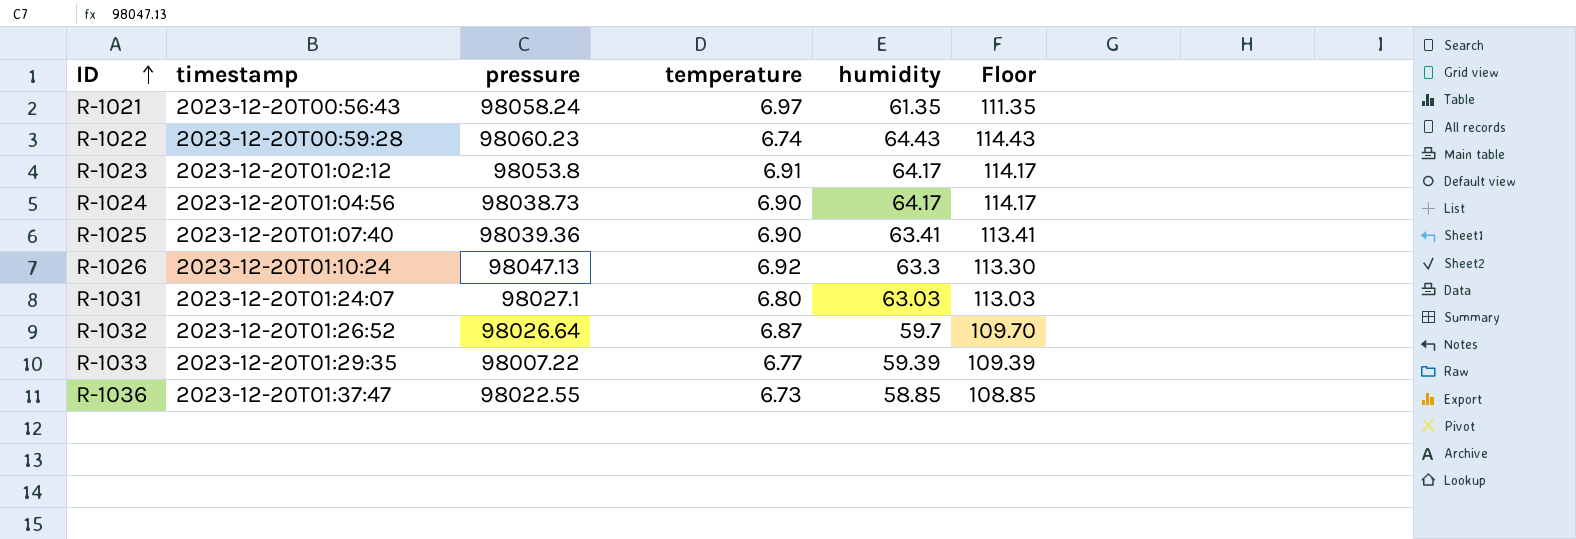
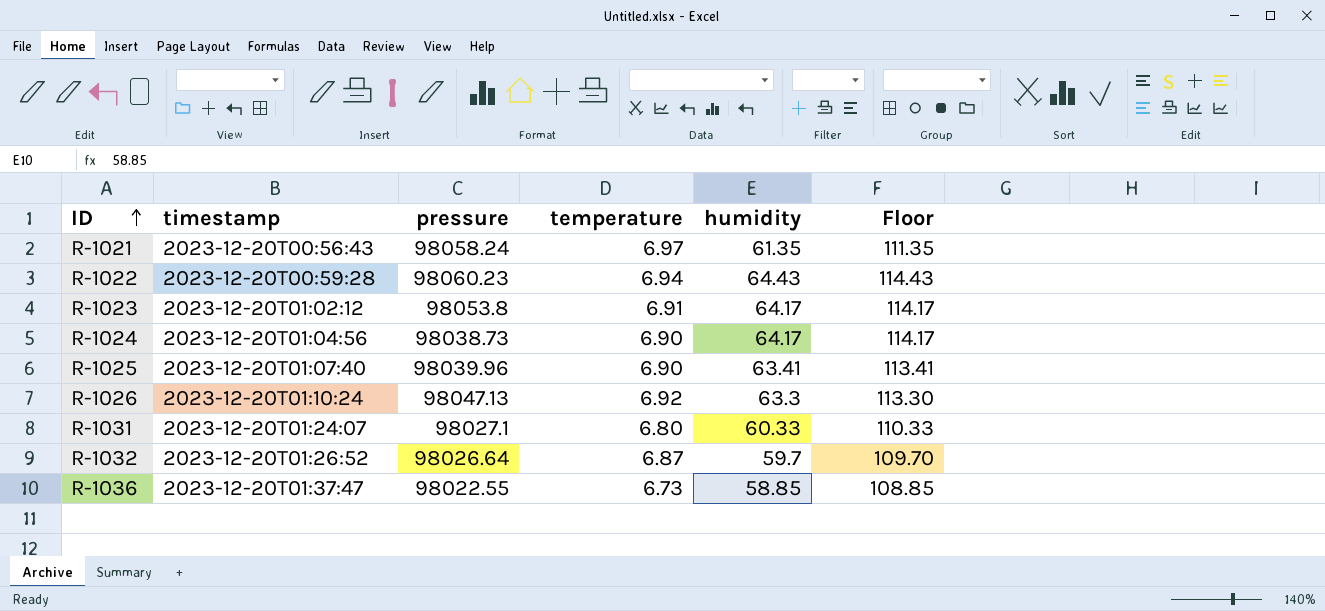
row R-1033: 2023-12-20T01:29:35 | 98007.22 | 6.77 | 59.39 | 109.39 -> none
R-1022 | temperature: 6.74 -> 6.94
R-1025 | pressure: 98039.36 -> 98039.96
R-1031 | humidity: 63.03 -> 60.33
R-1031 | Floor: 113.03 -> 110.33

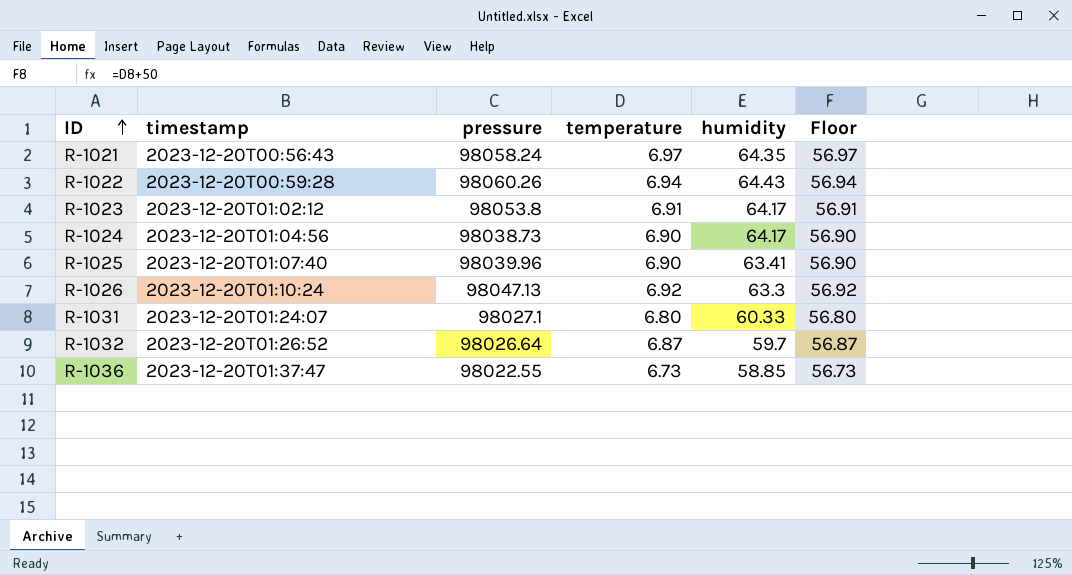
column Floor | formula: [humidity] + 50 -> [temperature] + 50
R-1021 | humidity: 61.35 -> 64.35
R-1022 | pressure: 98060.23 -> 98060.26

